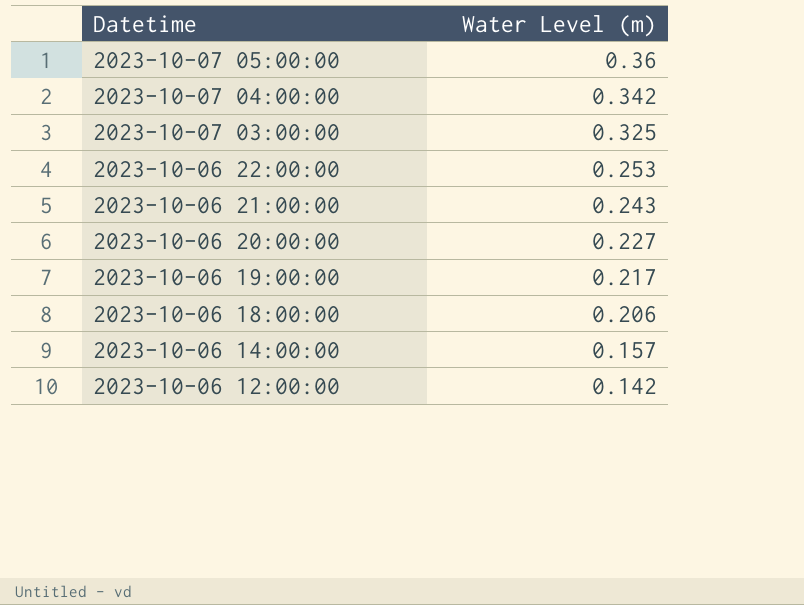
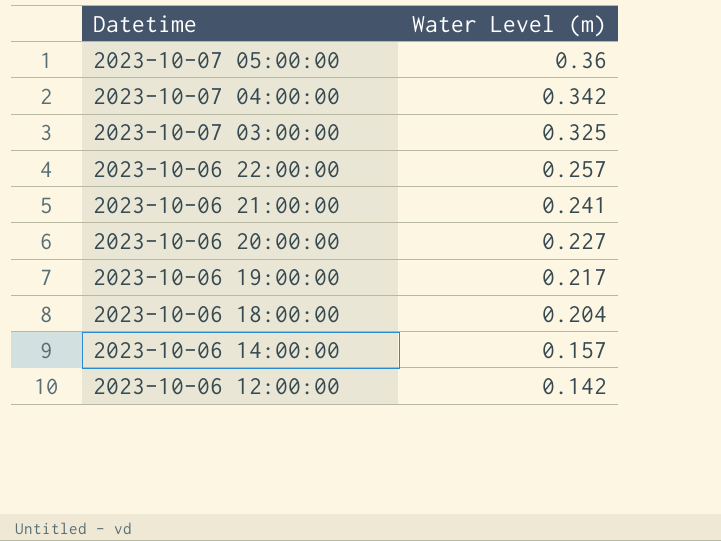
2023-10-06 22:00:00 | Water Level (m): 0.253 -> 0.257
2023-10-06 21:00:00 | Water Level (m): 0.243 -> 0.241
2023-10-06 18:00:00 | Water Level (m): 0.206 -> 0.204

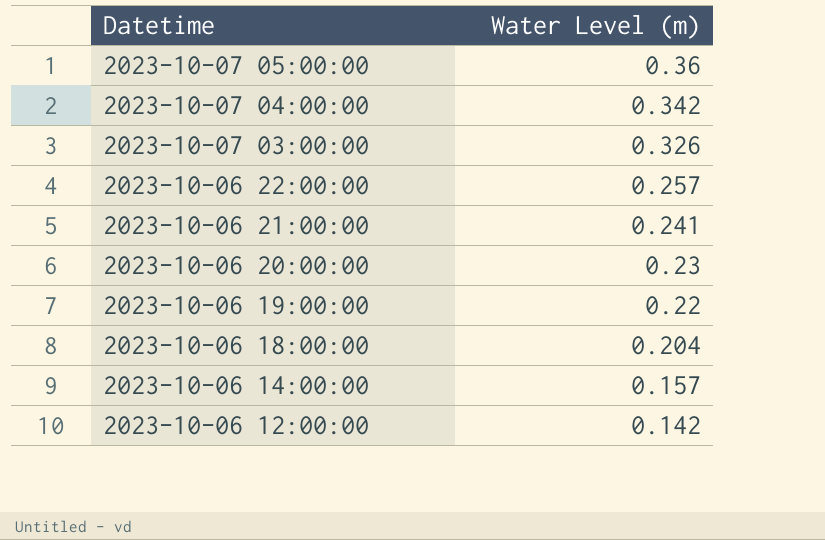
2023-10-07 03:00:00 | Water Level (m): 0.325 -> 0.326
2023-10-06 20:00:00 | Water Level (m): 0.227 -> 0.23
2023-10-06 19:00:00 | Water Level (m): 0.217 -> 0.22

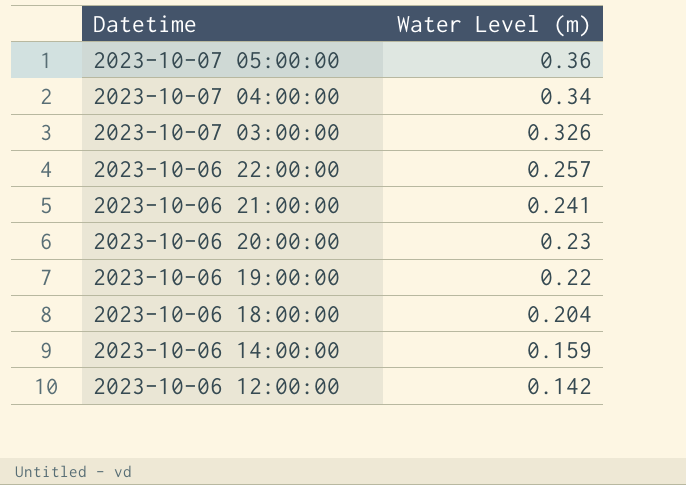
2023-10-07 04:00:00 | Water Level (m): 0.342 -> 0.34
2023-10-06 14:00:00 | Water Level (m): 0.157 -> 0.159

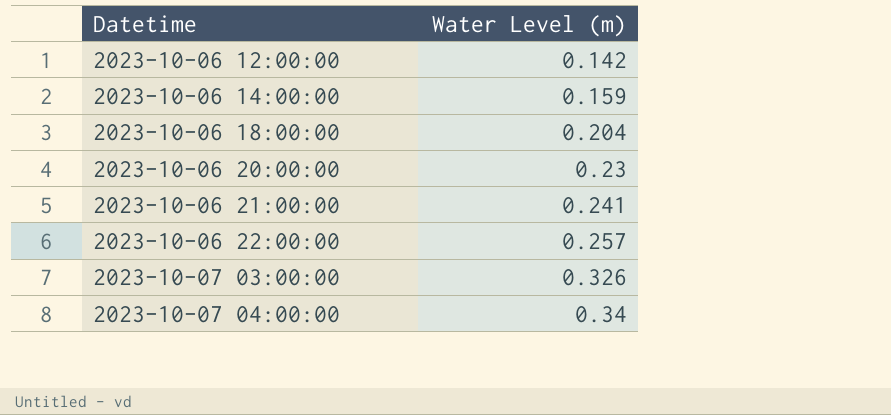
row order: Datetime descending -> Datetime ascending
row 2023-10-07 05:00:00: 0.36 -> none
row 2023-10-06 19:00:00: 0.22 -> none

